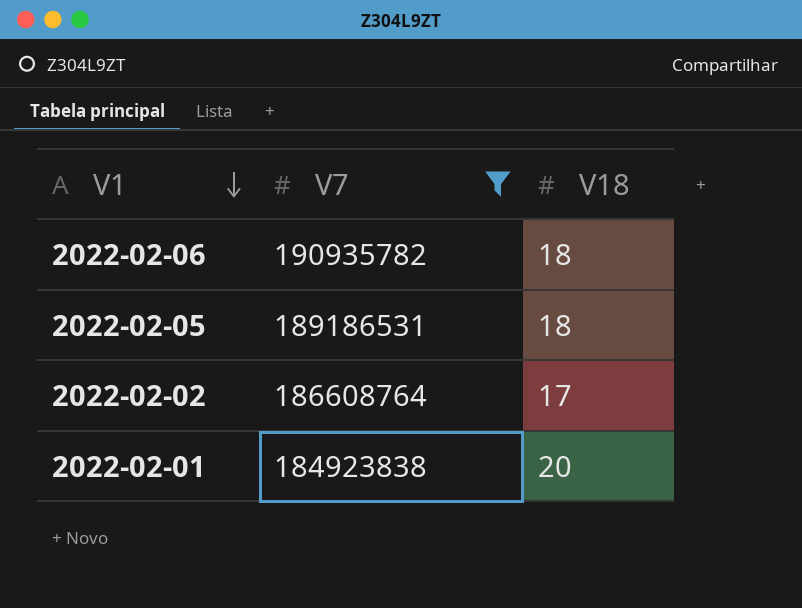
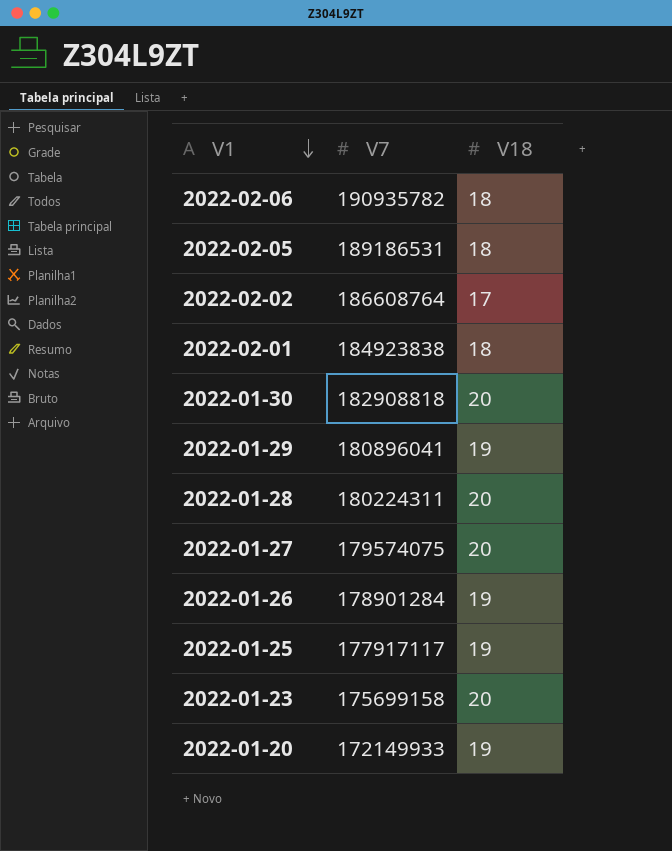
filter: V7 >= 184923838 -> none
2022-02-01 | V18: 20 -> 18

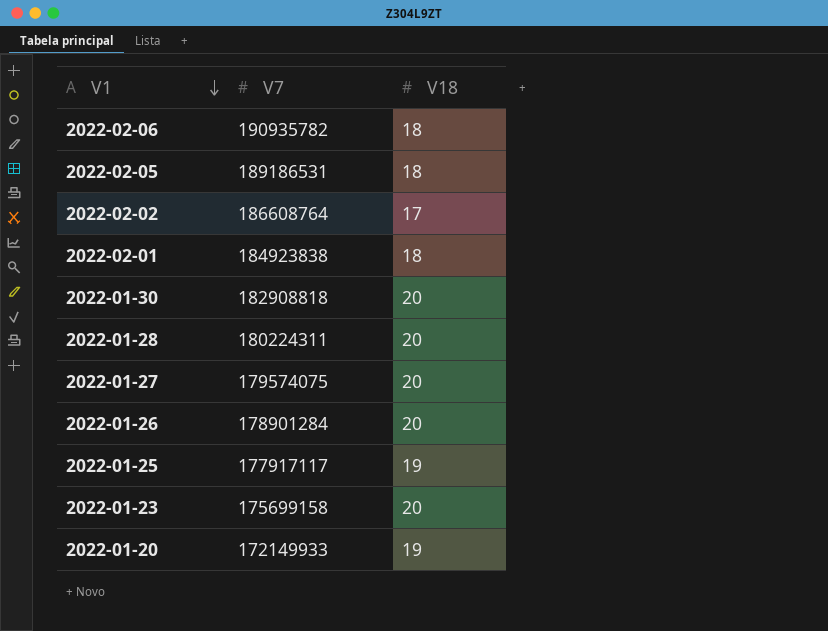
row 2022-01-29: 180896041 | 19 -> none
2022-01-26 | V18: 19 -> 20

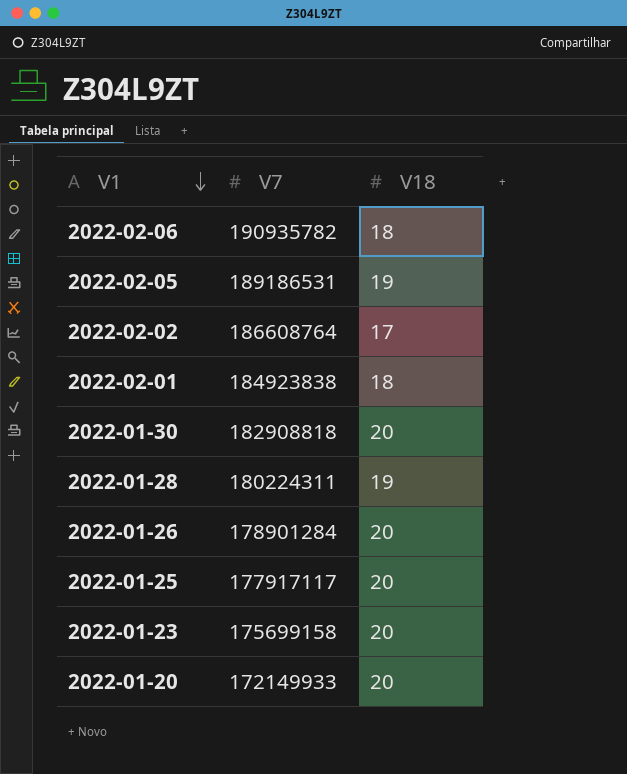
row 2022-01-27: 179574075 | 20 -> none
2022-02-05 | V18: 18 -> 19
2022-01-28 | V18: 20 -> 19
2022-01-25 | V18: 19 -> 20
2022-01-20 | V18: 19 -> 20

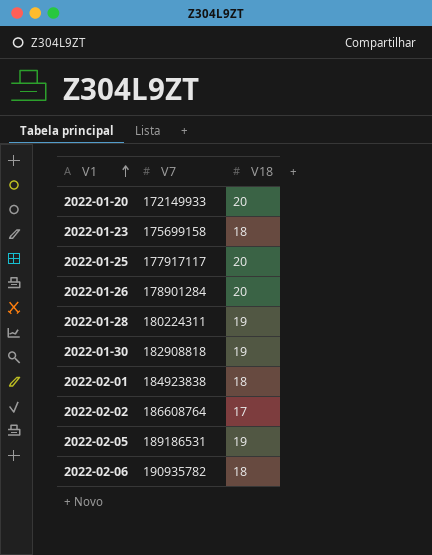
row order: V1 descending -> V1 ascending
2022-01-23 | V18: 20 -> 18
2022-01-30 | V18: 20 -> 19

